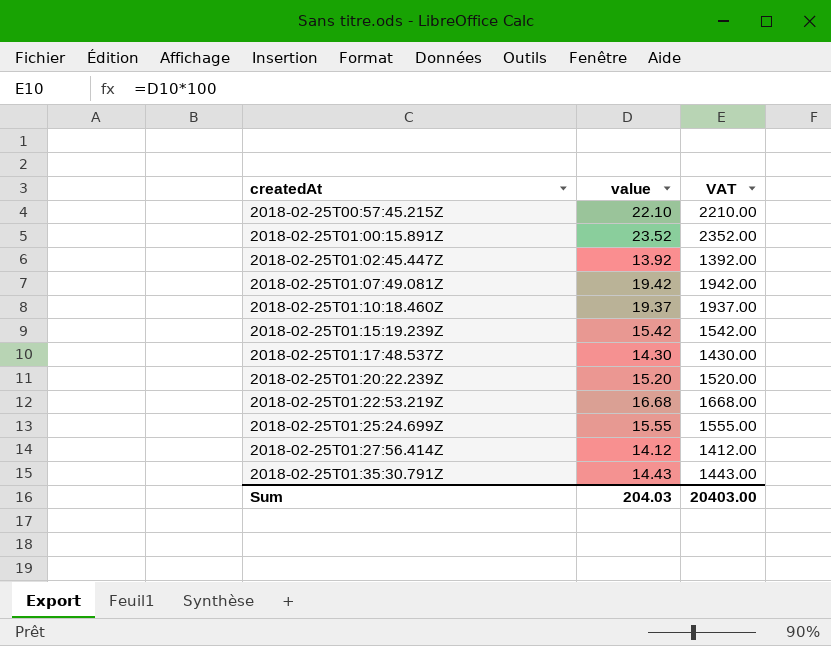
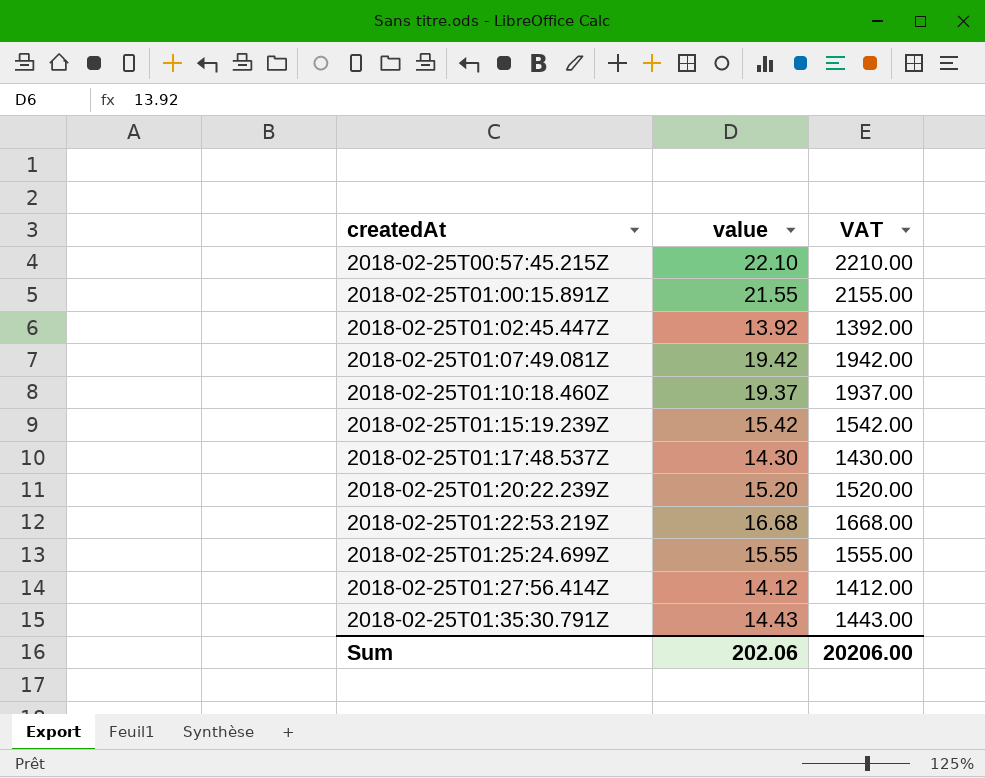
2018-02-25T01:00:15.891Z | value: 23.52 -> 21.55
2018-02-25T01:00:15.891Z | VAT: 2352.00 -> 2155.00
Sum | value: 204.03 -> 202.06
Sum | VAT: 20403.00 -> 20206.00

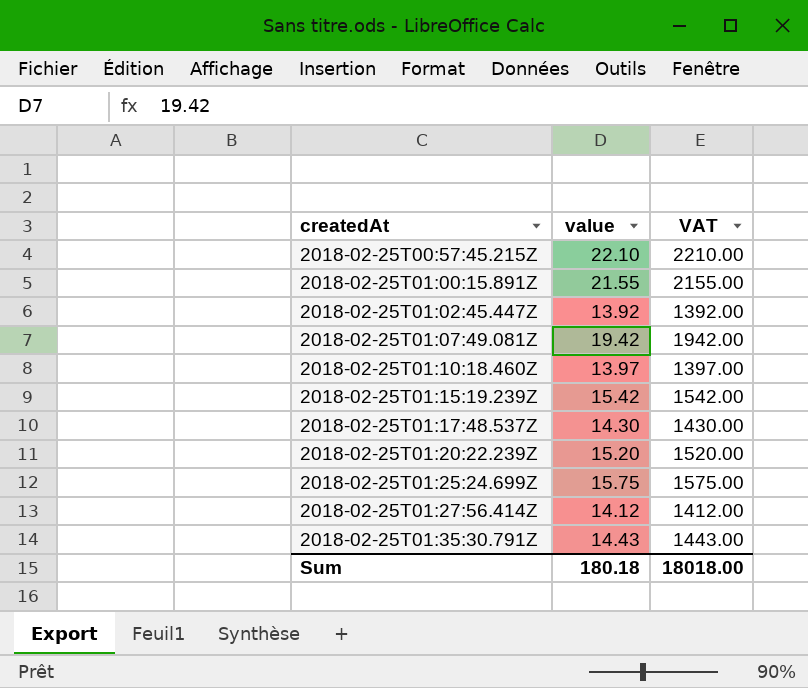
row 2018-02-25T01:22:53.219Z: 16.68 | 1668.00 -> none
2018-02-25T01:10:18.460Z | value: 19.37 -> 13.97
2018-02-25T01:10:18.460Z | VAT: 1937.00 -> 1397.00
2018-02-25T01:25:24.699Z | value: 15.55 -> 15.75
2018-02-25T01:25:24.699Z | VAT: 1555.00 -> 1575.00
Sum | value: 202.06 -> 180.18
Sum | VAT: 20206.00 -> 18018.00

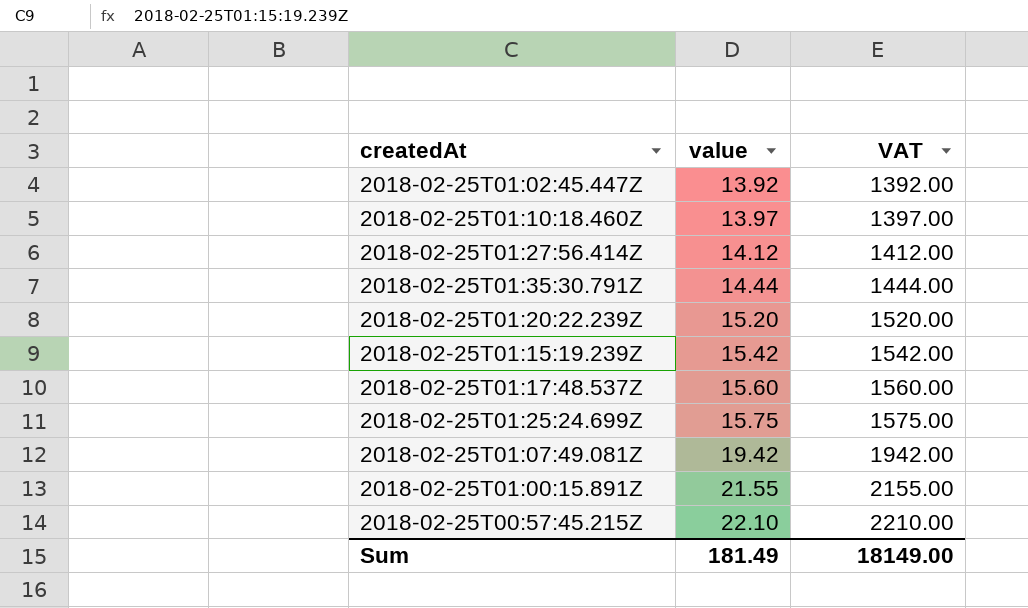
row order: createdAt ascending -> value ascending
2018-02-25T01:35:30.791Z | value: 14.43 -> 14.44
2018-02-25T01:35:30.791Z | VAT: 1443.00 -> 1444.00
2018-02-25T01:17:48.537Z | value: 14.30 -> 15.60
2018-02-25T01:17:48.537Z | VAT: 1430.00 -> 1560.00
Sum | value: 180.18 -> 181.49
Sum | VAT: 18018.00 -> 18149.00

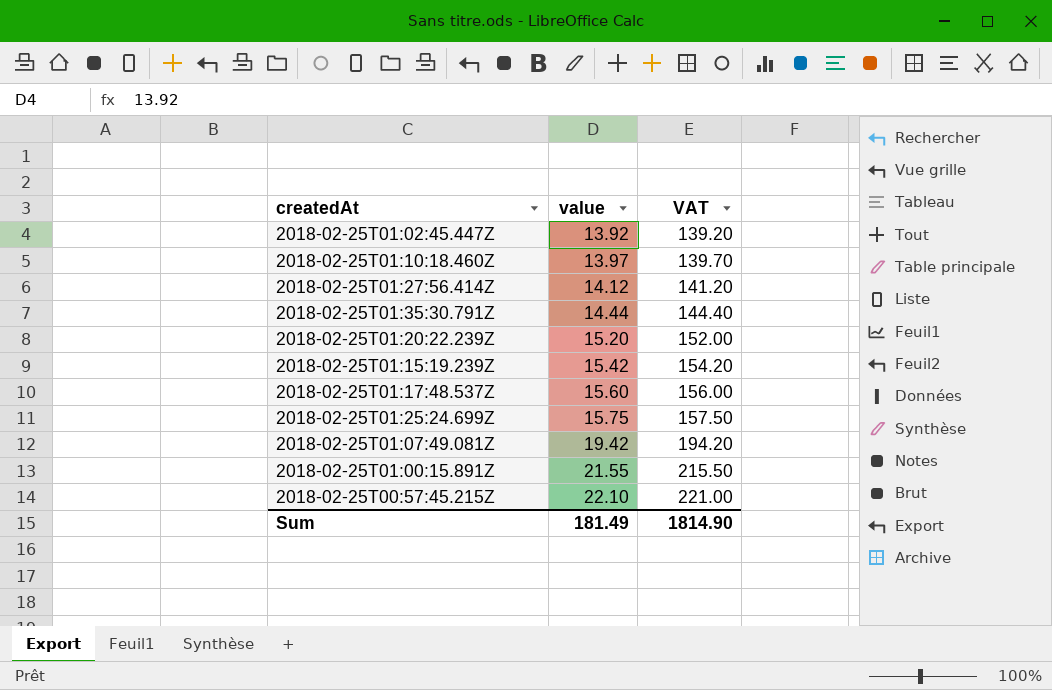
column VAT | formula: [value] * 100 -> [value] * 10
Sum | VAT: 18149.00 -> 1814.90

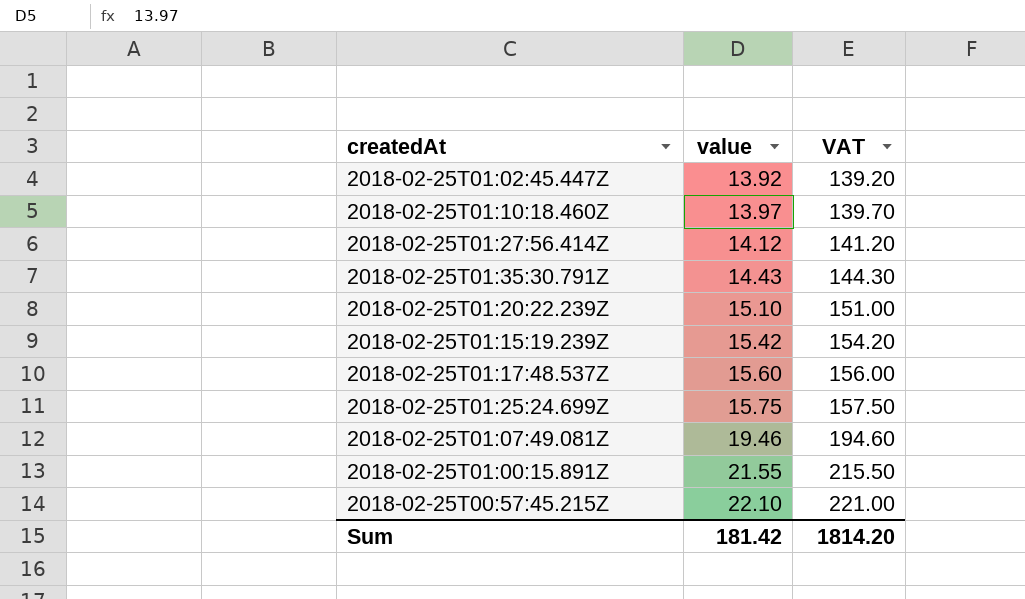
2018-02-25T01:35:30.791Z | value: 14.44 -> 14.43
2018-02-25T01:35:30.791Z | VAT: 144.40 -> 144.30
2018-02-25T01:20:22.239Z | value: 15.20 -> 15.10
2018-02-25T01:20:22.239Z | VAT: 152.00 -> 151.00
2018-02-25T01:07:49.081Z | value: 19.42 -> 19.46
2018-02-25T01:07:49.081Z | VAT: 194.20 -> 194.60
Sum | value: 181.49 -> 181.42
Sum | VAT: 1814.90 -> 1814.20

